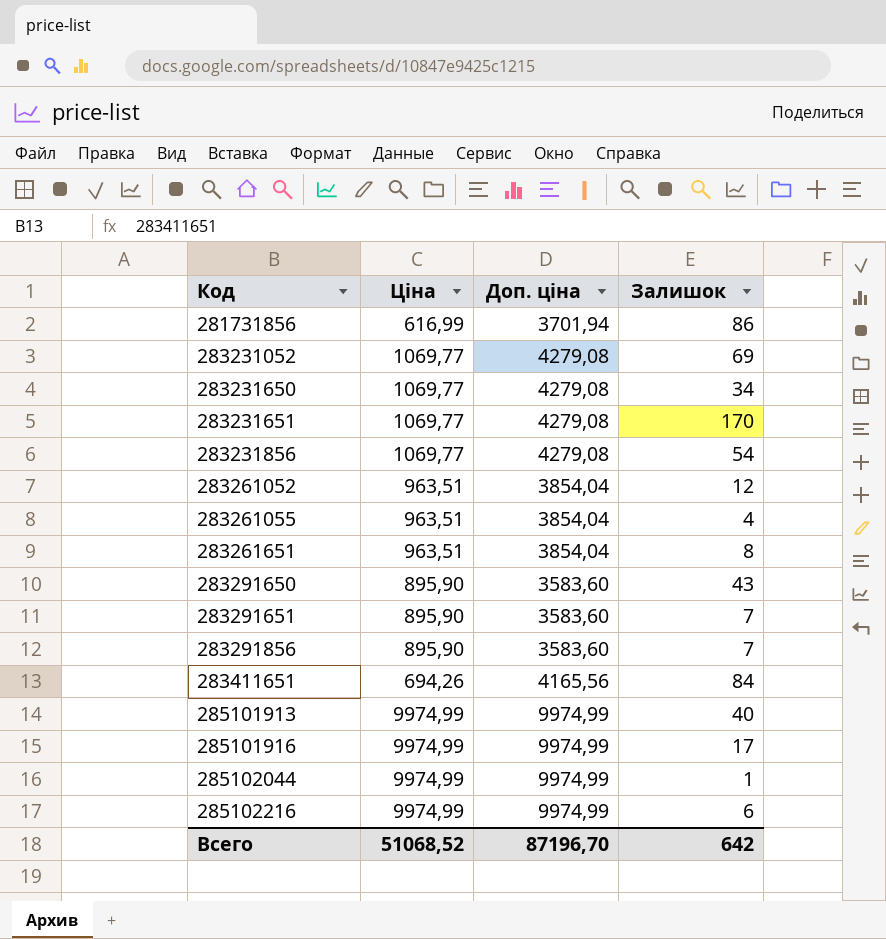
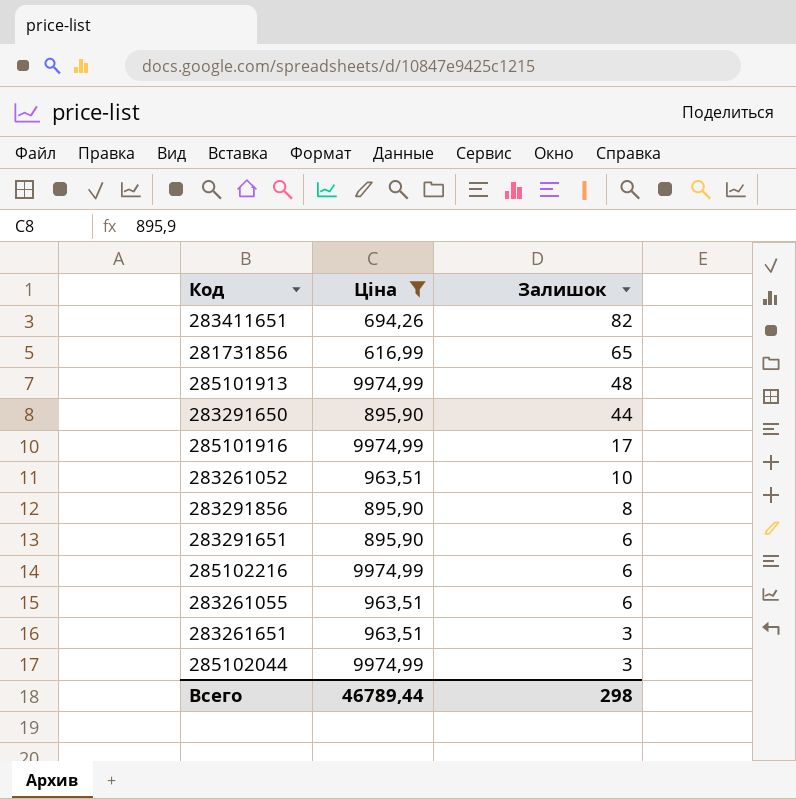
filter: none -> Ціна != 1069,77
row order: Код ascending -> Залишок descending
column Доп. ціна | position: 3 -> none
283411651 | Залишок: 84 -> 82
281731856 | Залишок: 86 -> 65
285101913 | Залишок: 40 -> 48
283291650 | Залишок: 43 -> 44
283261052 | Залишок: 12 -> 10
283291856 | Залишок: 7 -> 8
283291651 | Залишок: 7 -> 6
283261055 | Залишок: 4 -> 6
283261651 | Залишок: 8 -> 3
285102044 | Залишок: 1 -> 3
Всего | Ціна: 51068,52 -> 46789,44
Всего | Залишок: 642 -> 298

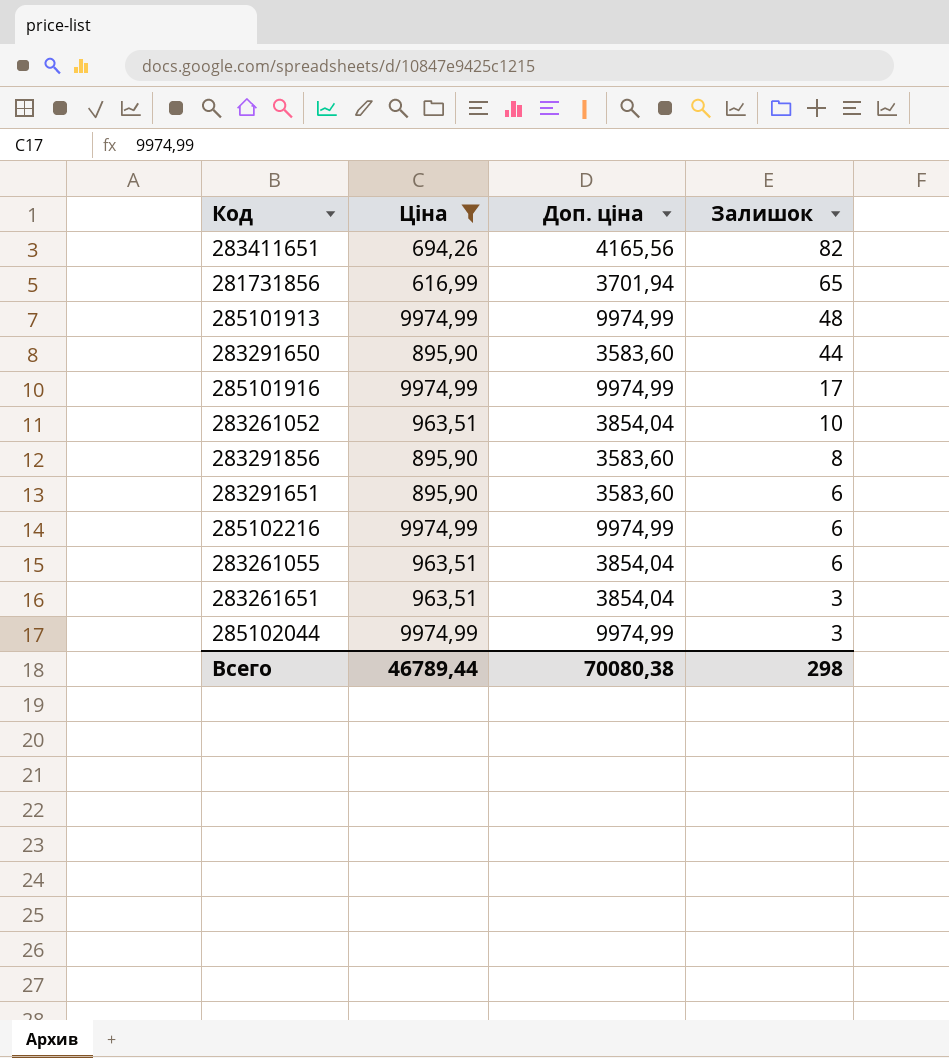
column Доп. ціна | position: none -> 3

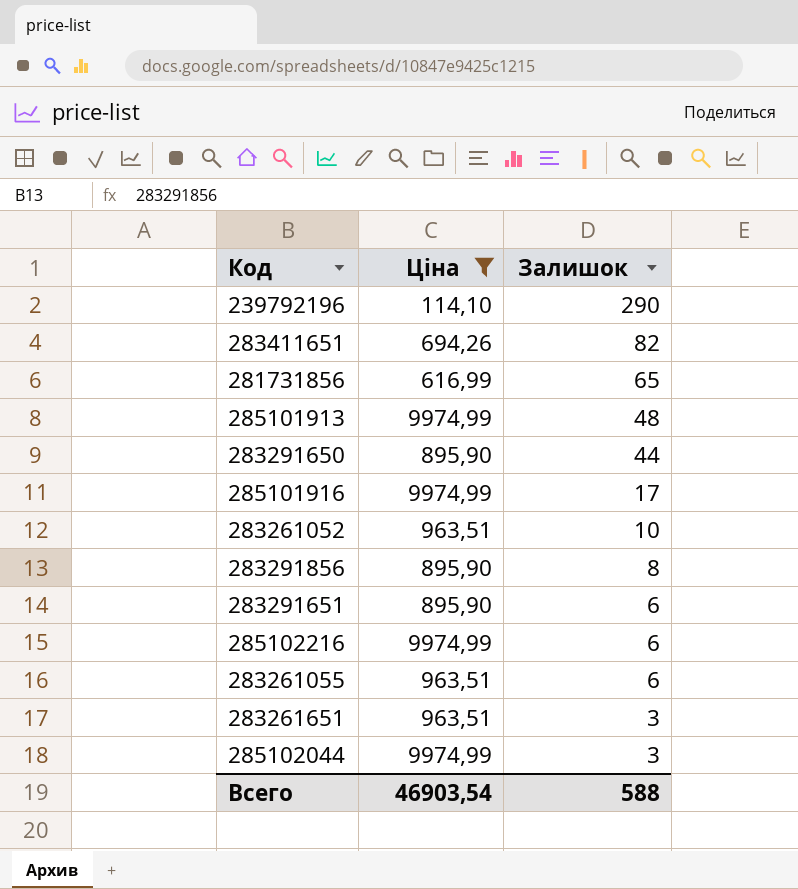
column Доп. ціна | position: 3 -> none
row 239792196: none -> 114,10 | 290
Всего | Ціна: 46789,44 -> 46903,54
Всего | Залишок: 298 -> 588

